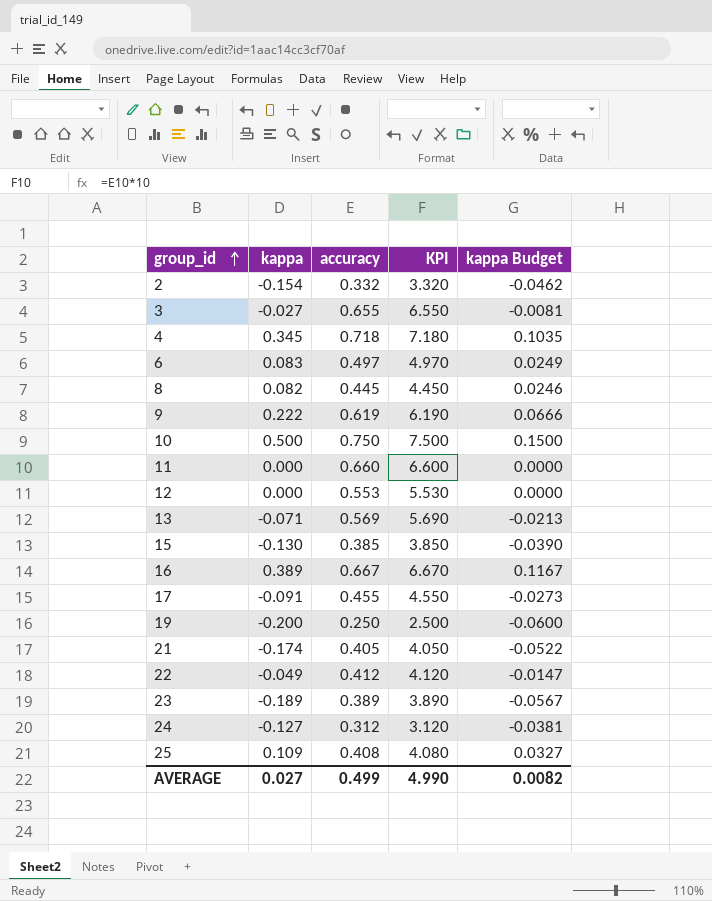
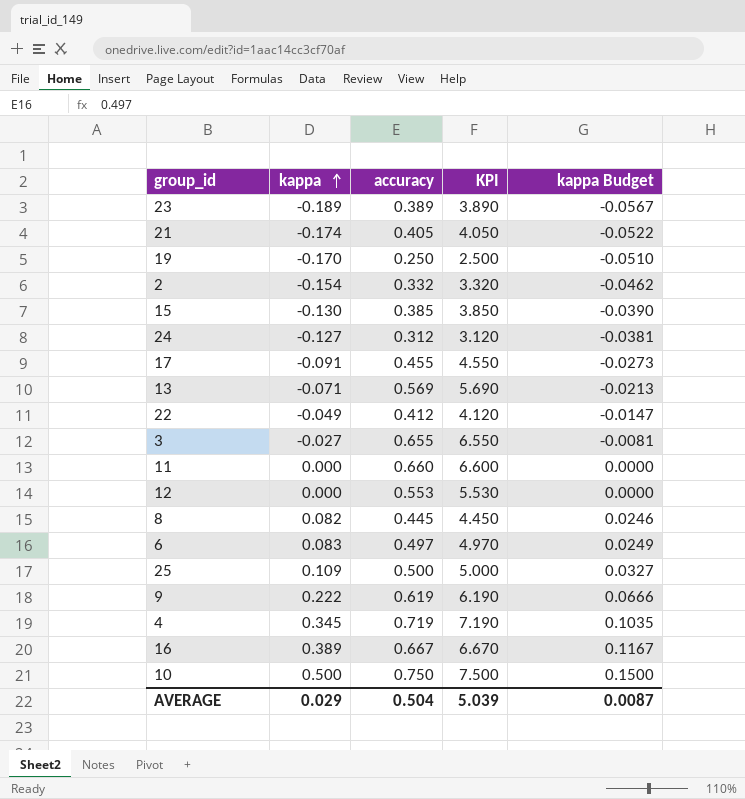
row order: group_id ascending -> kappa ascending
19 | kappa: -0.200 -> -0.170
19 | kappa Budget: -0.0600 -> -0.0510
25 | accuracy: 0.408 -> 0.500
25 | KPI: 4.080 -> 5.000
4 | accuracy: 0.718 -> 0.719
4 | KPI: 7.180 -> 7.190
AVERAGE | kappa: 0.027 -> 0.029
AVERAGE | accuracy: 0.499 -> 0.504
AVERAGE | KPI: 4.990 -> 5.039
AVERAGE | kappa Budget: 0.0082 -> 0.0087

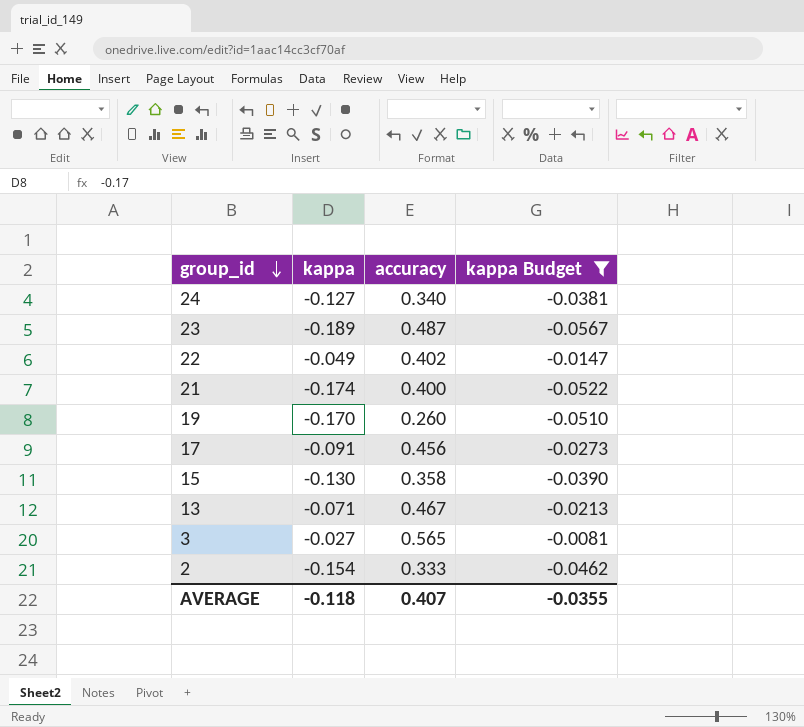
filter: none -> kappa Budget <= -0.0081
row order: kappa ascending -> group_id descending
column KPI | formula: [accuracy] * 10 -> none
24 | accuracy: 0.312 -> 0.340
23 | accuracy: 0.389 -> 0.487
22 | accuracy: 0.412 -> 0.402
21 | accuracy: 0.405 -> 0.400
19 | accuracy: 0.250 -> 0.260
17 | accuracy: 0.455 -> 0.456
15 | accuracy: 0.385 -> 0.358
13 | accuracy: 0.569 -> 0.467
3 | accuracy: 0.655 -> 0.565
2 | accuracy: 0.332 -> 0.333
AVERAGE | kappa: 0.029 -> -0.118
AVERAGE | accuracy: 0.504 -> 0.407
AVERAGE | kappa Budget: 0.0087 -> -0.0355

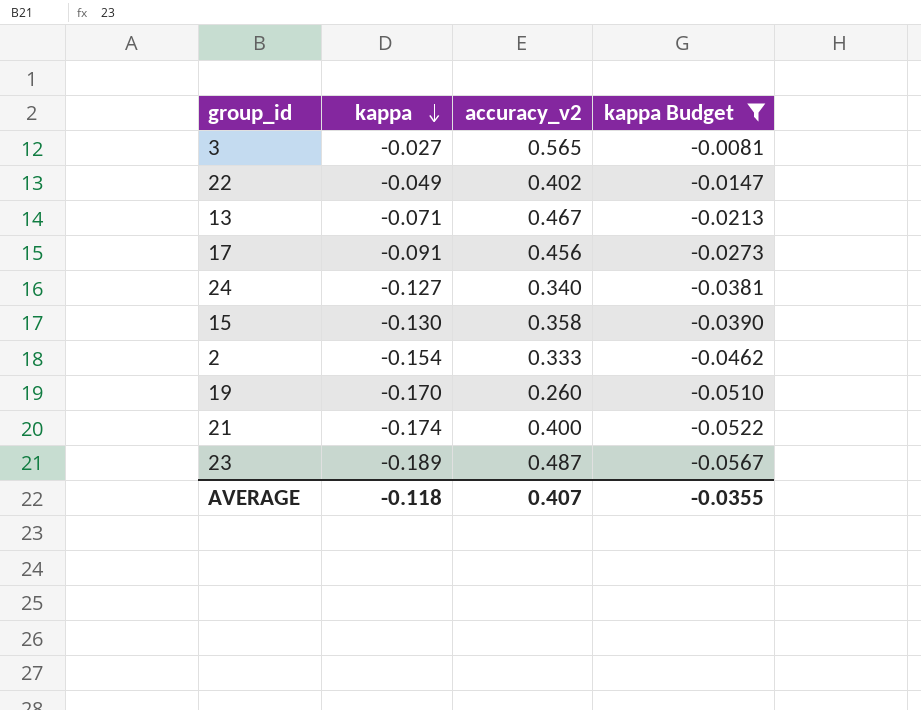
row order: group_id descending -> kappa descending
column name: accuracy -> accuracy_v2

